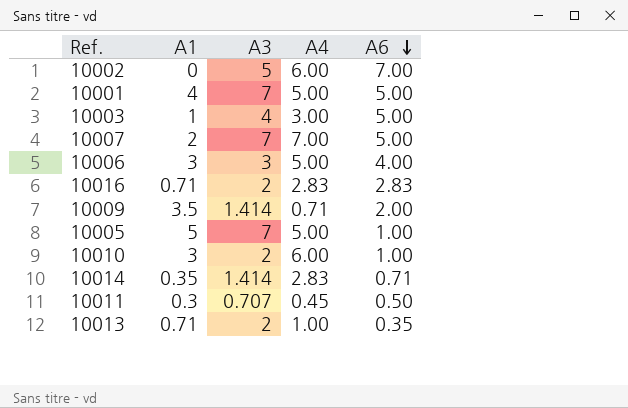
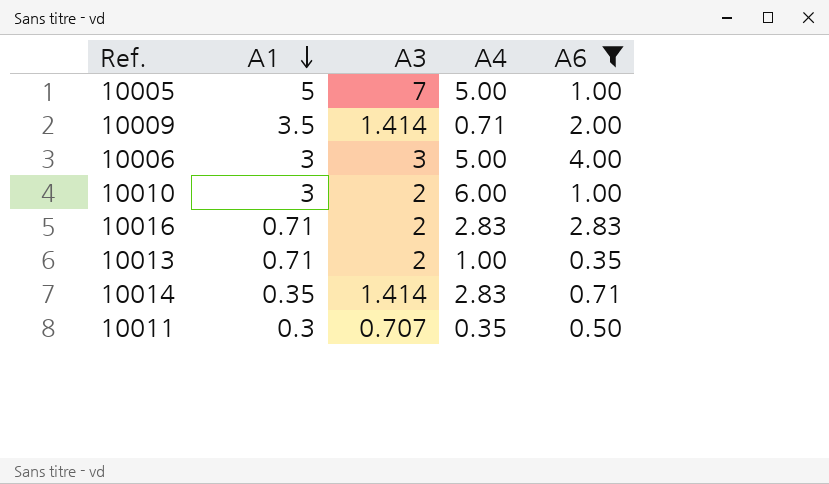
filter: none -> A6 <= 4.00
row order: A6 descending -> A1 descending
10011 | A4: 0.45 -> 0.35

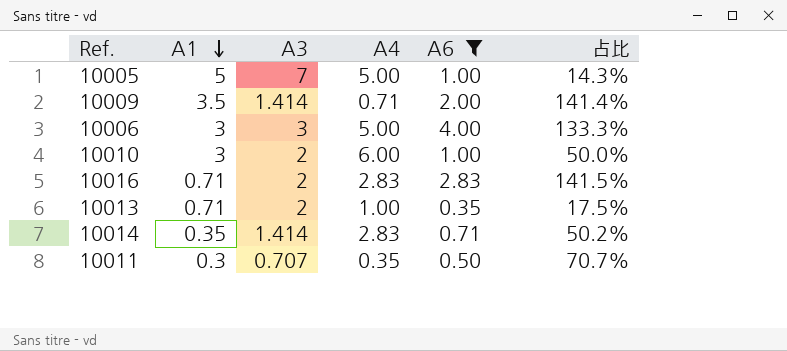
column 占比 | formula: none -> [A6] / [A3]

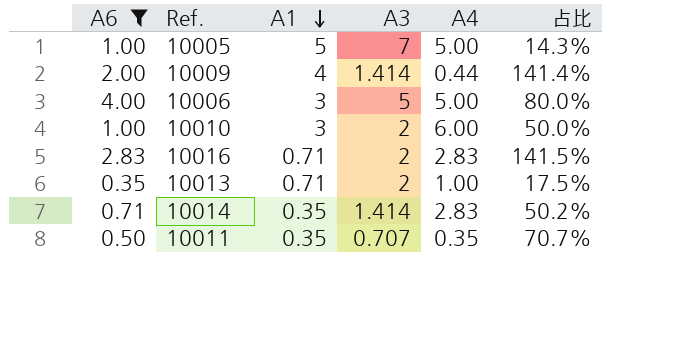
column A6 | position: 5 -> 1
10009 | A1: 3.5 -> 4
10009 | A4: 0.71 -> 0.44
10006 | A3: 3 -> 5
10006 | 占比: 133.3% -> 80.0%
10011 | A1: 0.3 -> 0.35

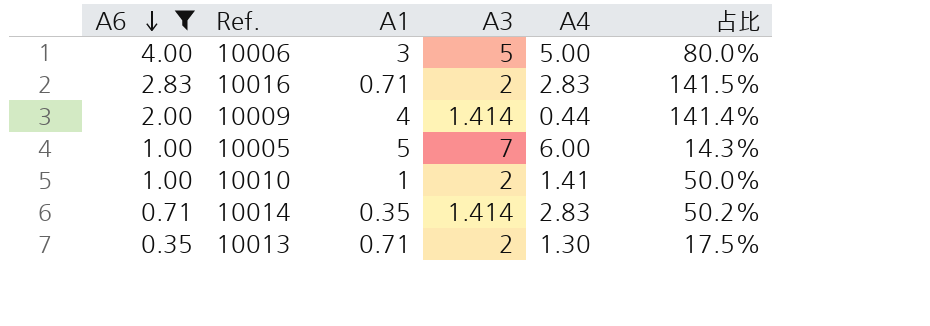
row order: A1 descending -> A6 descending
row 10011: 0.50 | 0.35 | 0.707 | 0.35 | 70.7% -> none
10005 | A4: 5.00 -> 6.00
10010 | A1: 3 -> 1
10010 | A4: 6.00 -> 1.41
10013 | A4: 1.00 -> 1.30

